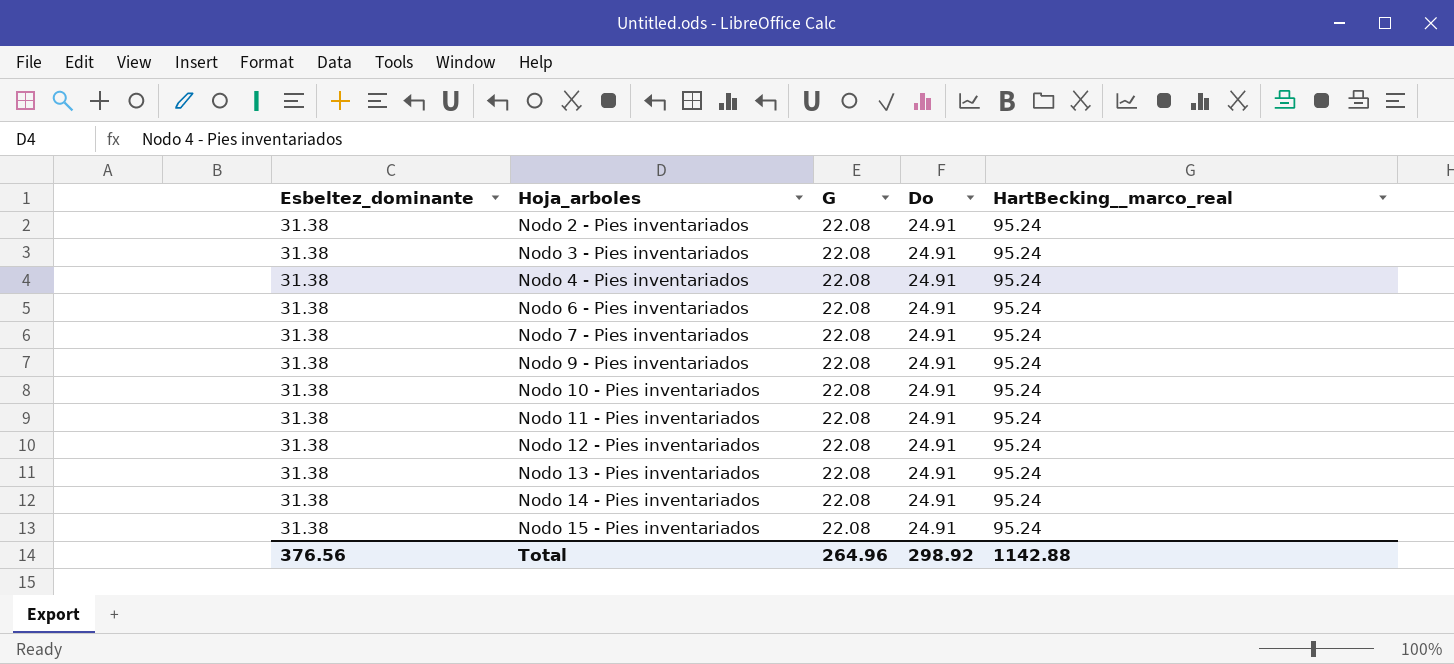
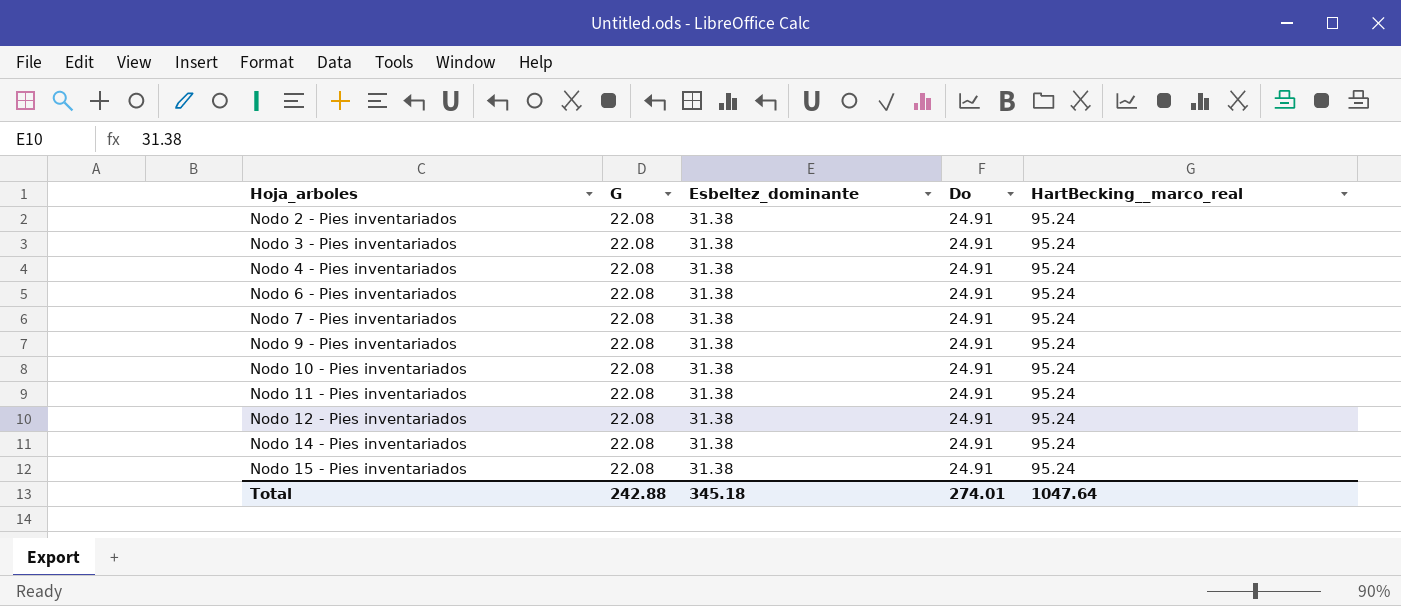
column Esbeltez_dominante | position: 1 -> 3
row Nodo 13 - Pies inventariados: 31.38 | 22.08 | 24.91 | 95.24 -> none
Total | G: 264.96 -> 242.88
Total | Esbeltez_dominante: 376.56 -> 345.18
Total | Do: 298.92 -> 274.01
Total | HartBecking__marco_real: 1142.88 -> 1047.64

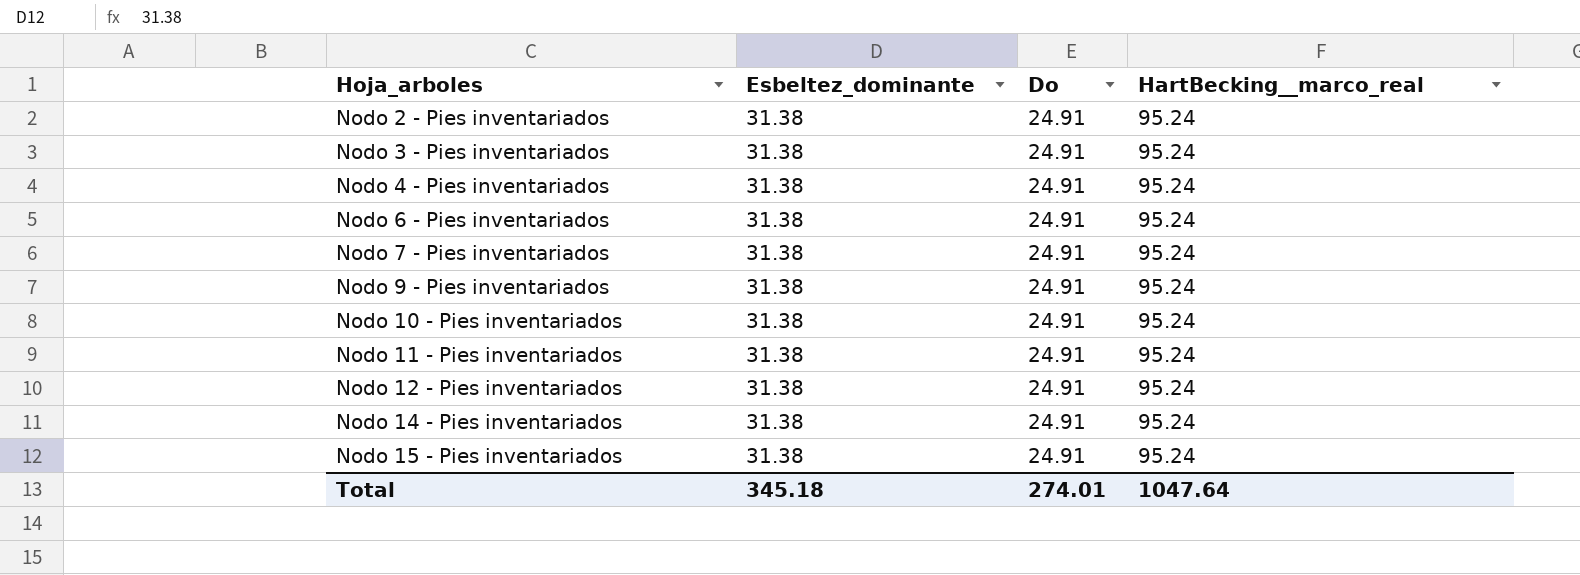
column G | position: 2 -> none

